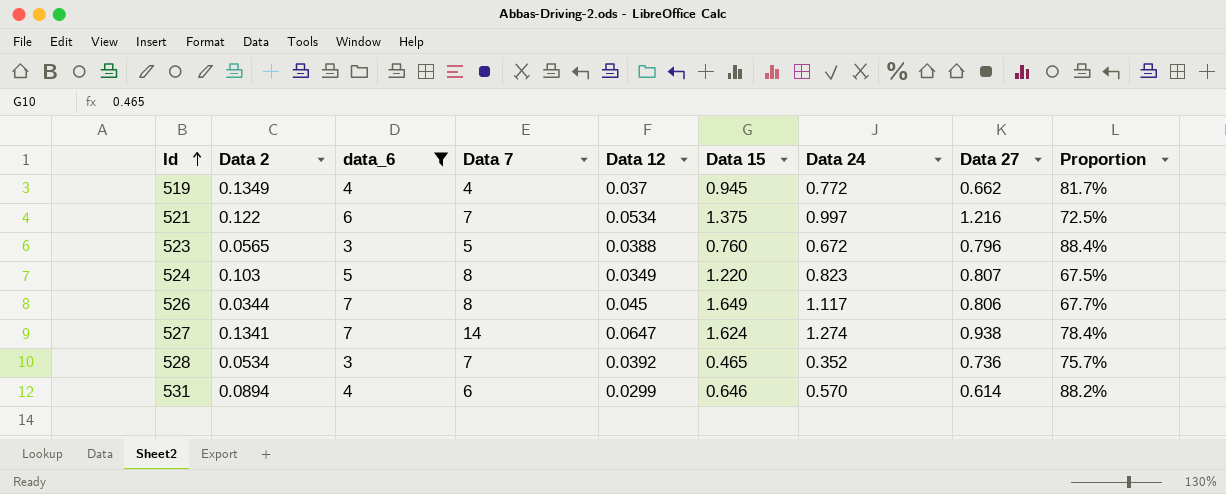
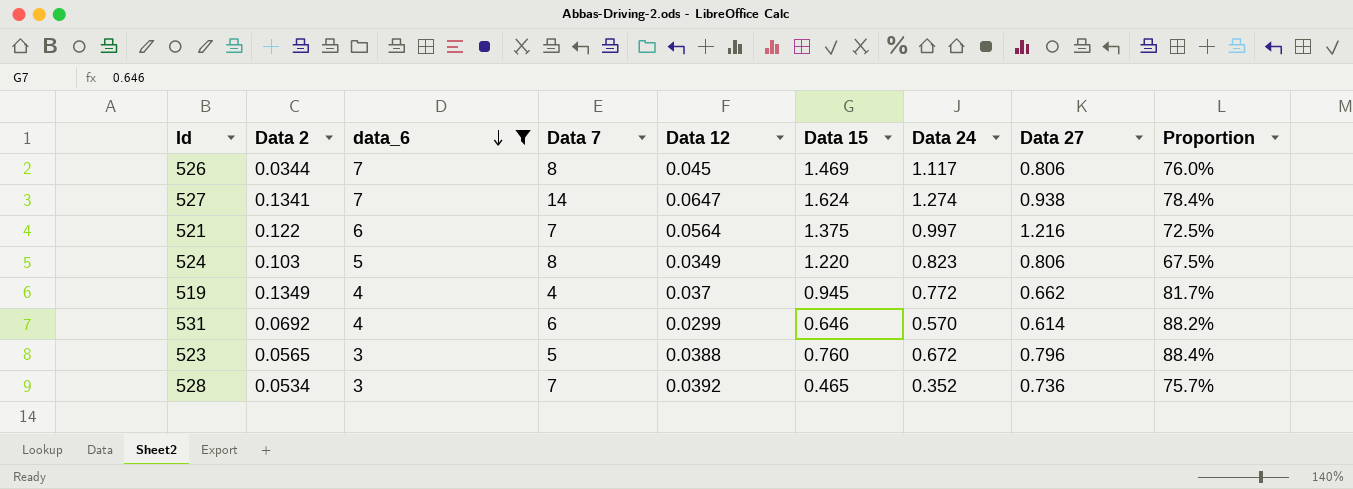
row order: Id ascending -> data_6 descending
526 | Data 15: 1.649 -> 1.469
526 | Proportion: 67.7% -> 76.0%
521 | Data 12: 0.0534 -> 0.0564
524 | Data 27: 0.807 -> 0.806
531 | Data 2: 0.0894 -> 0.0692

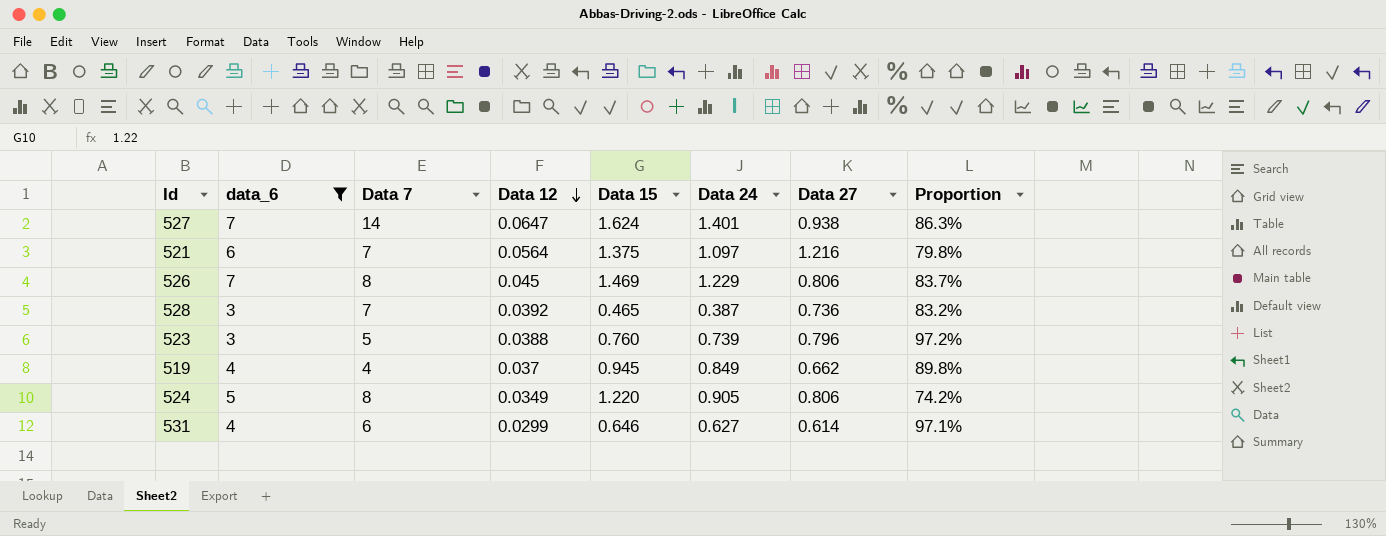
row order: data_6 descending -> Data 12 descending
column Data 2 | position: 2 -> none
527 | Data 24: 1.274 -> 1.401
527 | Proportion: 78.4% -> 86.3%
521 | Data 24: 0.997 -> 1.097
521 | Proportion: 72.5% -> 79.8%
526 | Data 24: 1.117 -> 1.229
526 | Proportion: 76.0% -> 83.7%
528 | Data 24: 0.352 -> 0.387
528 | Proportion: 75.7% -> 83.2%
523 | Data 24: 0.672 -> 0.739
523 | Proportion: 88.4% -> 97.2%
519 | Data 24: 0.772 -> 0.849
519 | Proportion: 81.7% -> 89.8%
524 | Data 24: 0.823 -> 0.905
524 | Proportion: 67.5% -> 74.2%
531 | Data 24: 0.570 -> 0.627
531 | Proportion: 88.2% -> 97.1%

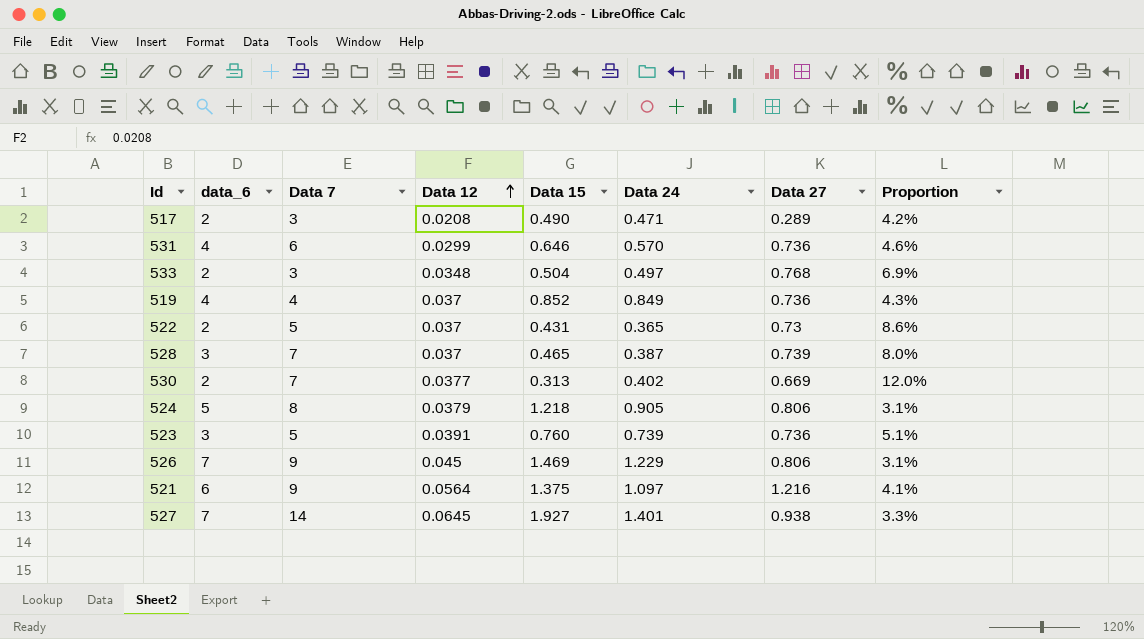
filter: data_6 != 2 -> none
row order: Data 12 descending -> Data 12 ascending
column Proportion | formula: [Data 24] / [Data 15] -> [Data 12] / [Data 15]
531 | Data 24: 0.627 -> 0.570
531 | Data 27: 0.614 -> 0.736
519 | Data 15: 0.945 -> 0.852
519 | Data 27: 0.662 -> 0.736
528 | Data 12: 0.0392 -> 0.037
528 | Data 27: 0.736 -> 0.739
524 | Data 12: 0.0349 -> 0.0379
524 | Data 15: 1.220 -> 1.218
523 | Data 12: 0.0388 -> 0.0391
523 | Data 27: 0.796 -> 0.736
526 | Data 7: 8 -> 9
521 | Data 7: 7 -> 9
527 | Data 12: 0.0647 -> 0.0645
527 | Data 15: 1.624 -> 1.927

